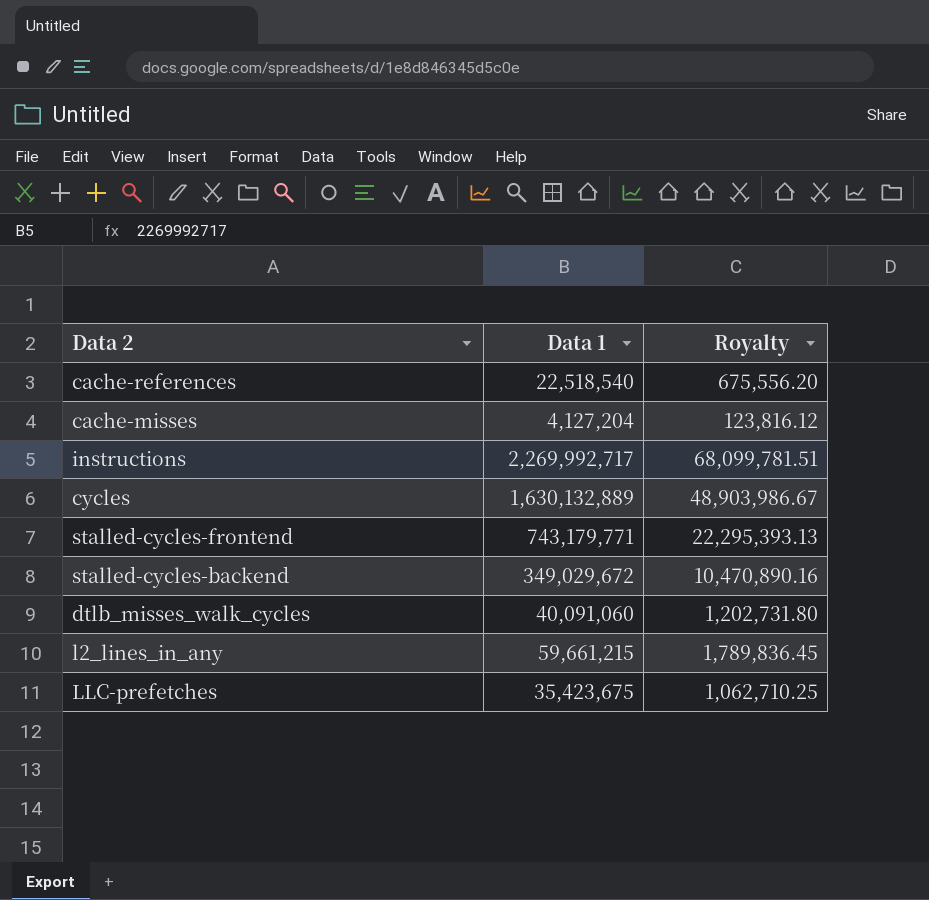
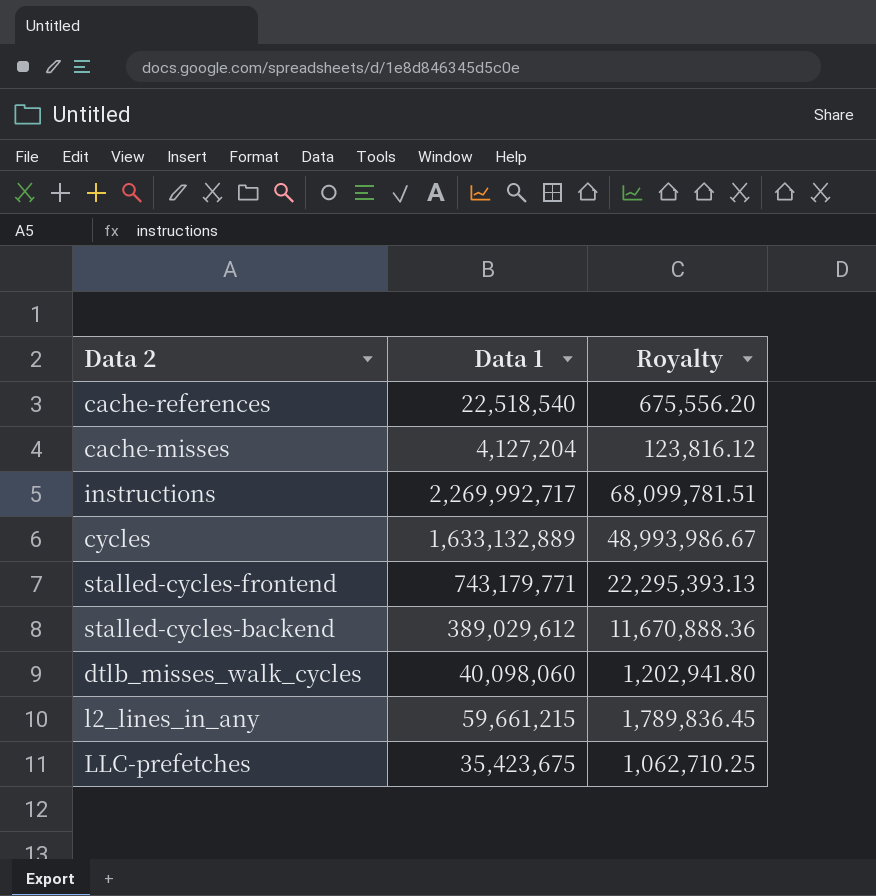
cycles | Data 1: 1,630,132,889 -> 1,633,132,889
cycles | Royalty: 48,903,986.67 -> 48,993,986.67
stalled-cycles-backend | Data 1: 349,029,672 -> 389,029,612
stalled-cycles-backend | Royalty: 10,470,890.16 -> 11,670,888.36
dtlb_misses_walk_cycles | Data 1: 40,091,060 -> 40,098,060
dtlb_misses_walk_cycles | Royalty: 1,202,731.80 -> 1,202,941.80

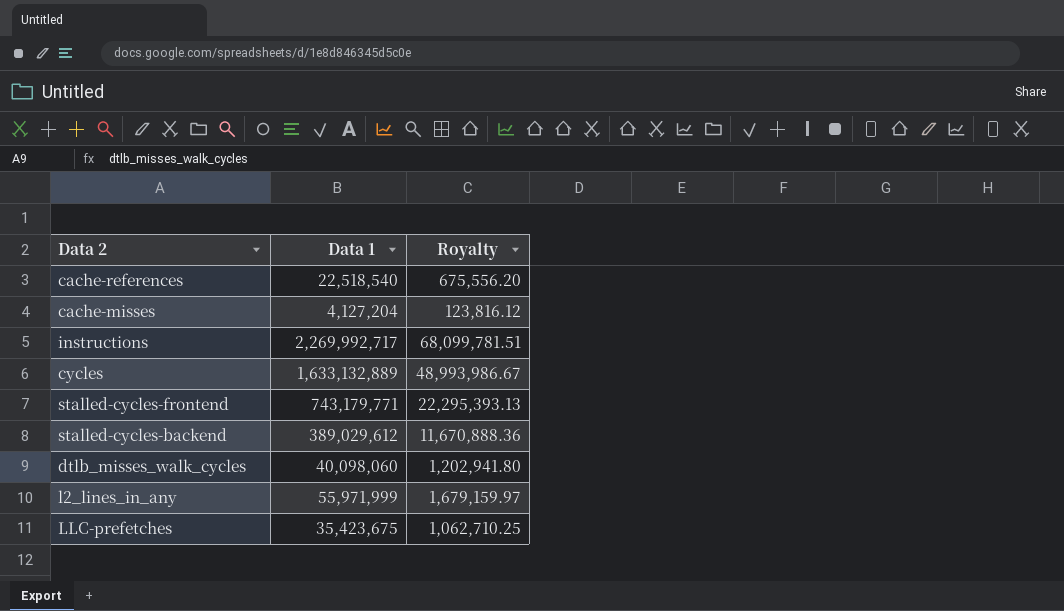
l2_lines_in_any | Data 1: 59,661,215 -> 55,971,999
l2_lines_in_any | Royalty: 1,789,836.45 -> 1,679,159.97

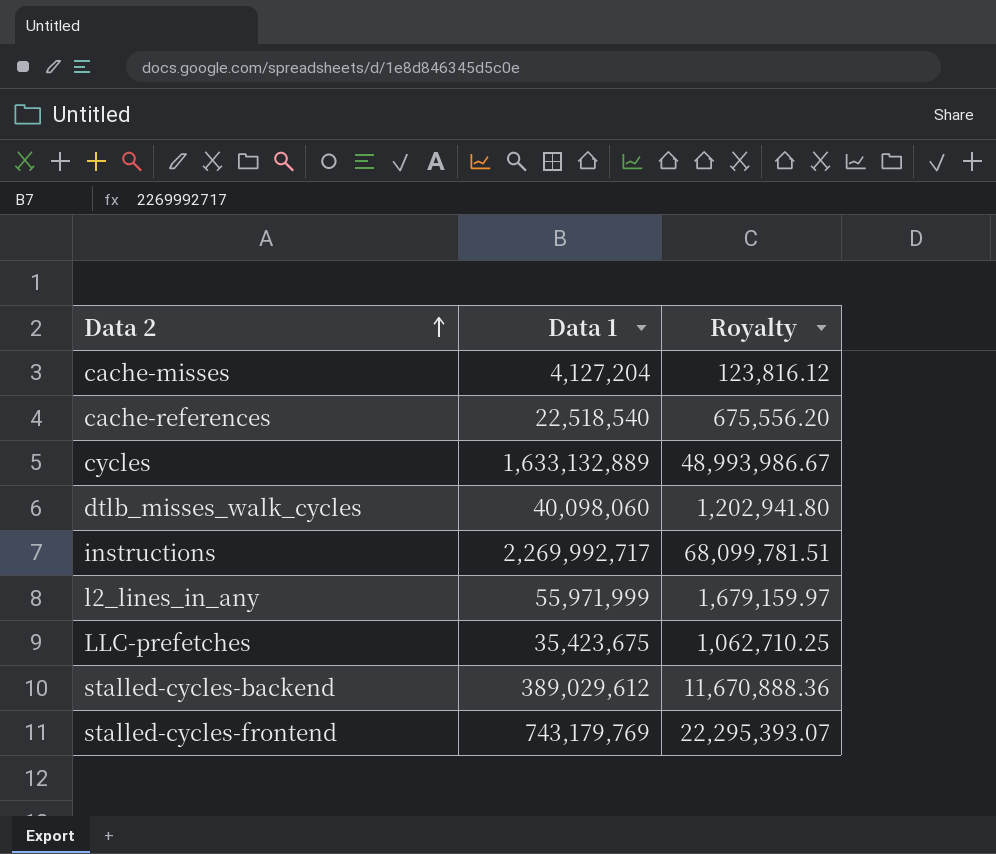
row order: none -> Data 2 ascending
stalled-cycles-frontend | Data 1: 743,179,771 -> 743,179,769
stalled-cycles-frontend | Royalty: 22,295,393.13 -> 22,295,393.07

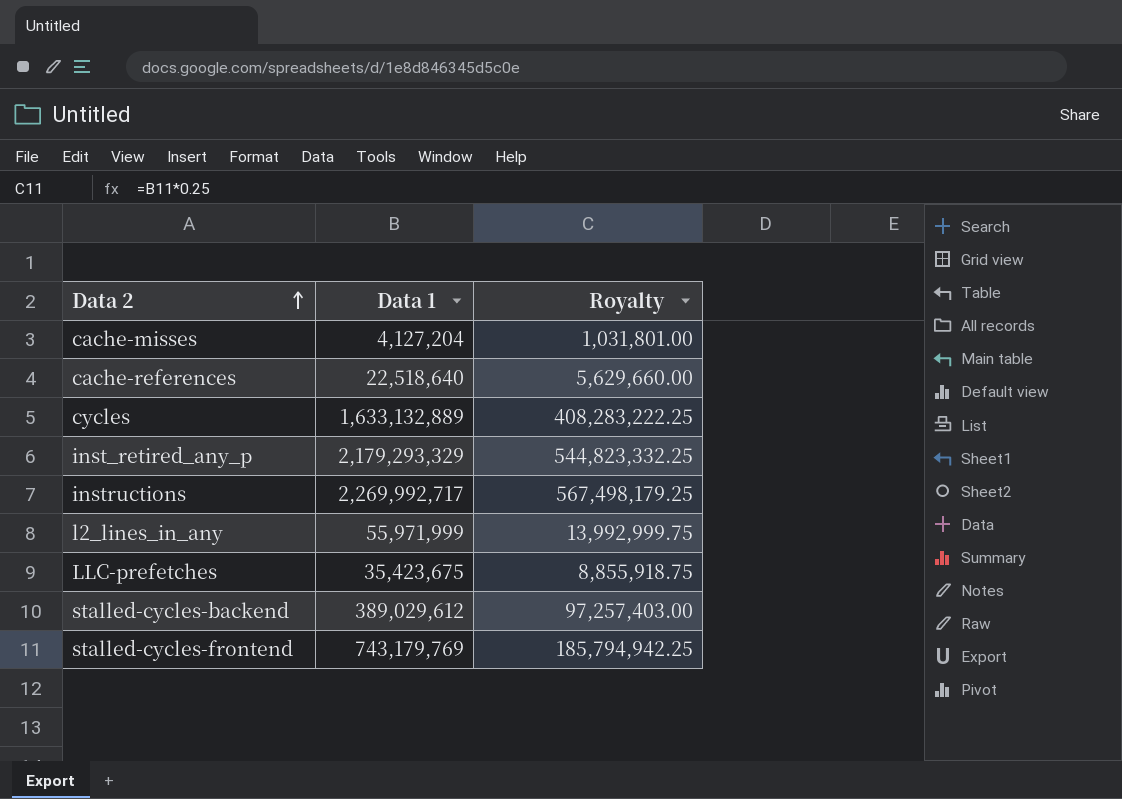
column Royalty | formula: [Data 1] * 0.03 -> [Data 1] * 0.25
row dtlb_misses_walk_cycles: 40,098,060 | 1,202,941.80 -> none
cache-references | Data 1: 22,518,540 -> 22,518,640
row inst_retired_any_p: none -> 2,179,293,329 | 544,823,332.25

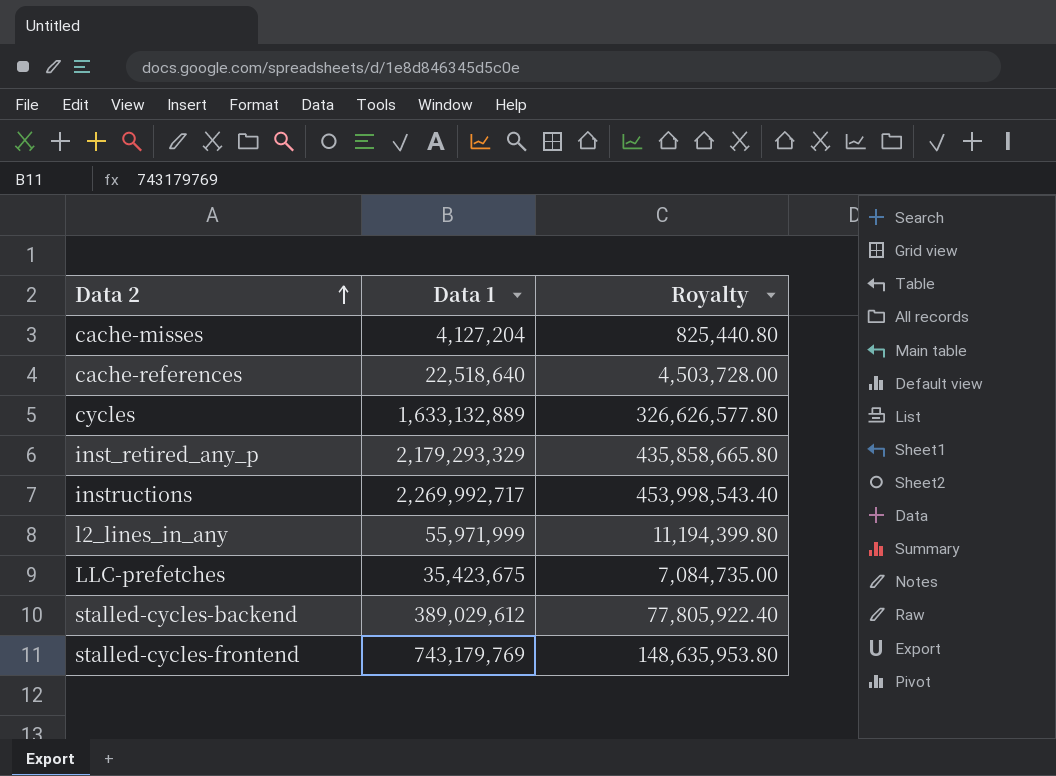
column Royalty | formula: [Data 1] * 0.25 -> [Data 1] * 0.2

